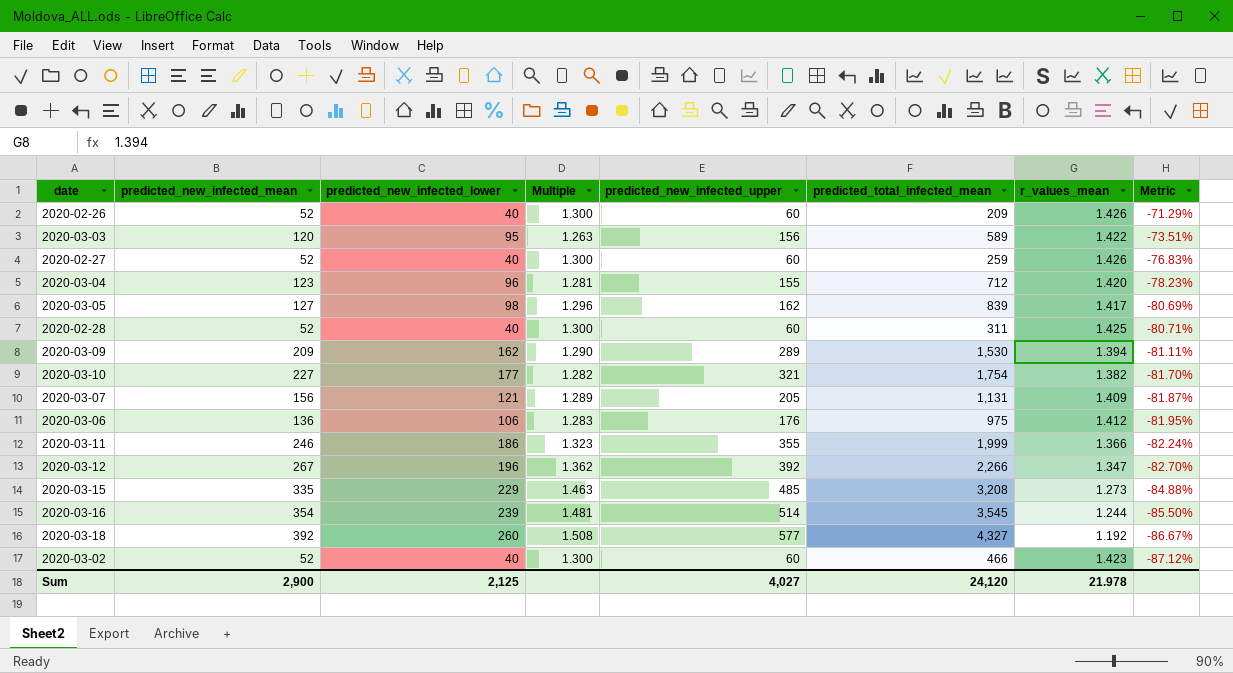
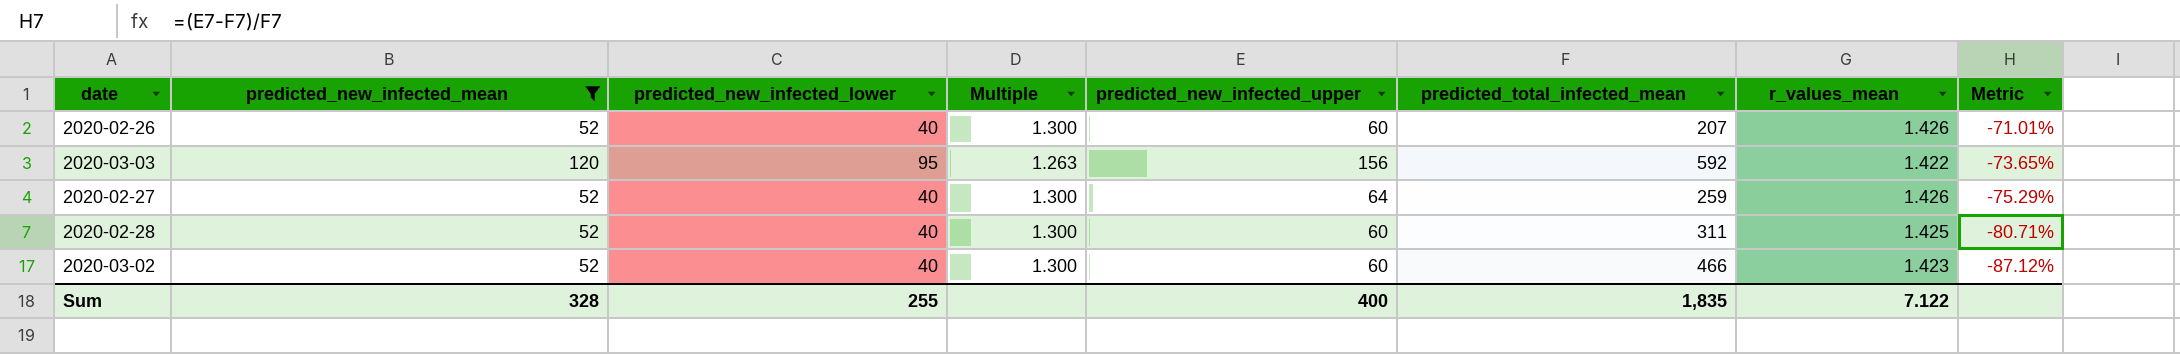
filter: none -> predicted_new_infected_mean <= 120
2020-02-26 | predicted_total_infected_mean: 209 -> 207
2020-02-26 | Metric: -71.29% -> -71.01%
2020-03-03 | predicted_total_infected_mean: 589 -> 592
2020-03-03 | Metric: -73.51% -> -73.65%
2020-02-27 | predicted_new_infected_upper: 60 -> 64
2020-02-27 | Metric: -76.83% -> -75.29%
Sum | predicted_new_infected_mean: 2,900 -> 328
Sum | predicted_new_infected_lower: 2,125 -> 255
Sum | predicted_new_infected_upper: 4,027 -> 400
Sum | predicted_total_infected_mean: 24,120 -> 1,835
Sum | r_values_mean: 21.978 -> 7.122

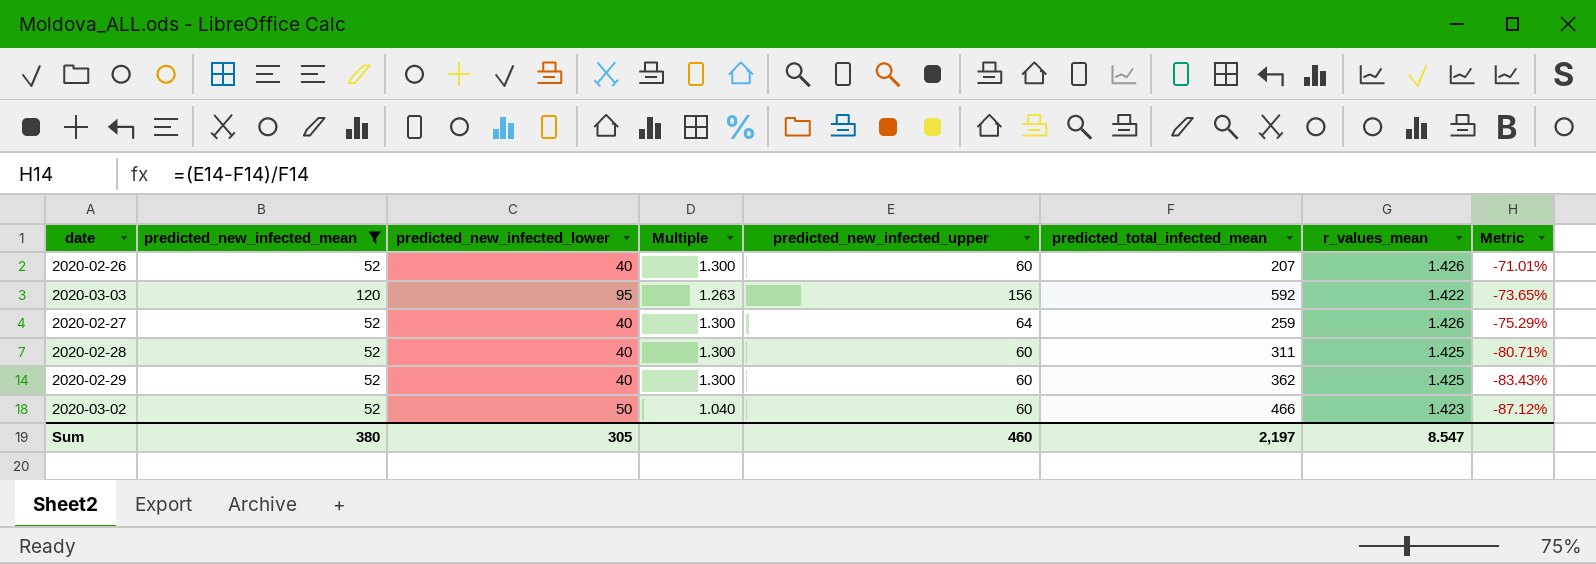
row 2020-02-29: none -> 52 | 40 | 1.300 | 60 | 362 | 1.425 | -83.43%
2020-03-02 | predicted_new_infected_lower: 40 -> 50
2020-03-02 | Multiple: 1.300 -> 1.040
Sum | predicted_new_infected_mean: 328 -> 380
Sum | predicted_new_infected_lower: 255 -> 305
Sum | predicted_new_infected_upper: 400 -> 460
Sum | predicted_total_infected_mean: 1,835 -> 2,197
Sum | r_values_mean: 7.122 -> 8.547

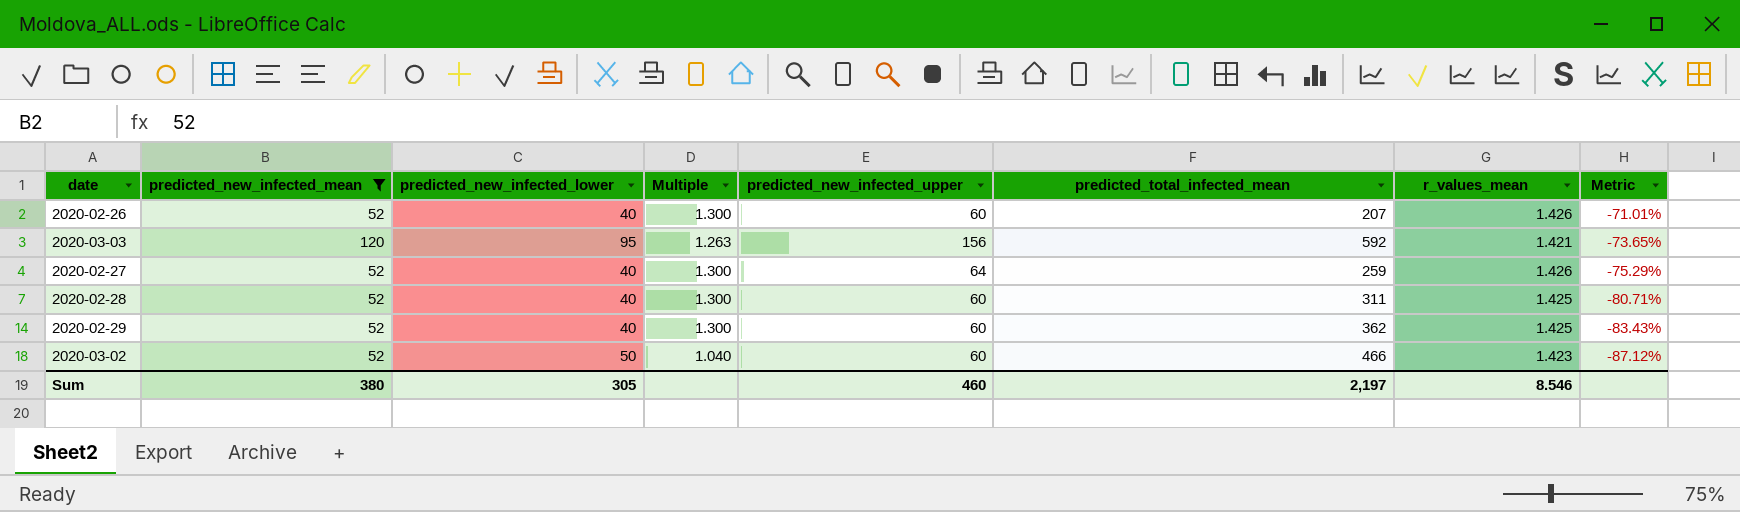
2020-03-03 | r_values_mean: 1.422 -> 1.421
Sum | r_values_mean: 8.547 -> 8.546

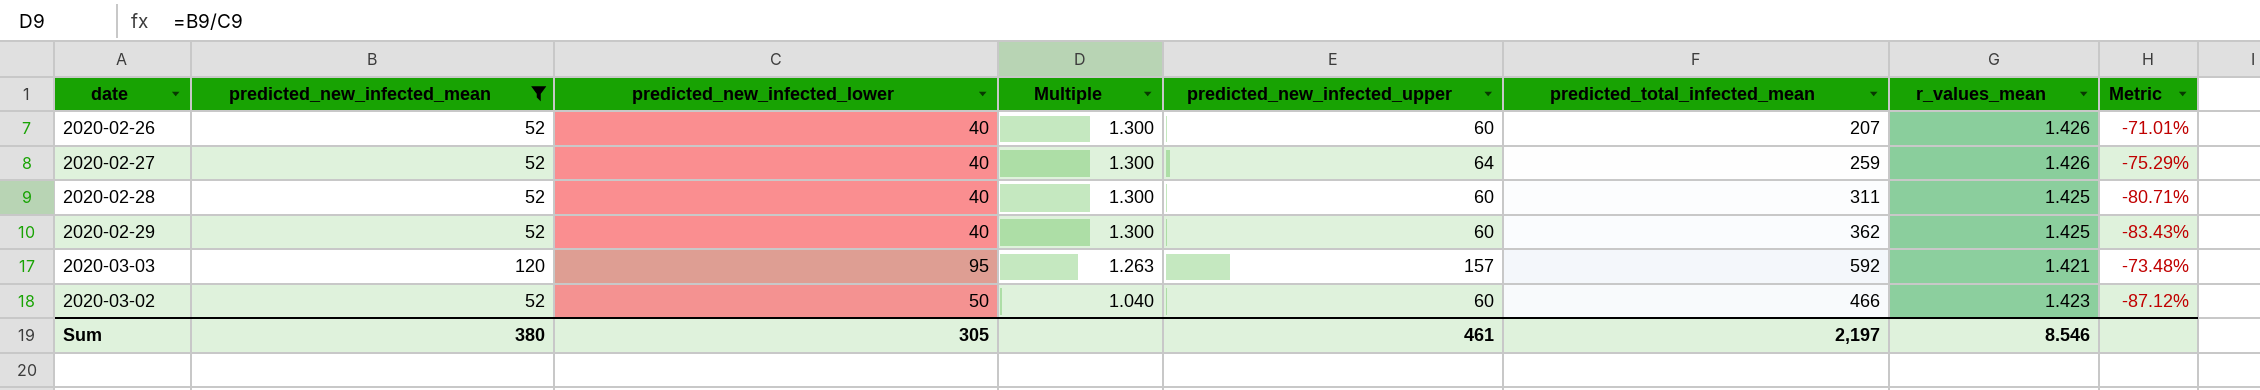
row order: Metric descending -> Multiple descending
2020-03-03 | predicted_new_infected_upper: 156 -> 157
2020-03-03 | Metric: -73.65% -> -73.48%
Sum | predicted_new_infected_upper: 460 -> 461

